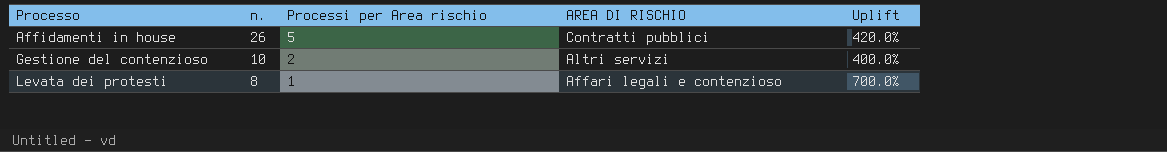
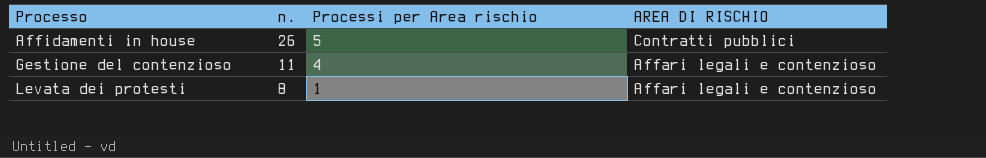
column Uplift | formula: ([n.] - [Processi per Area rischio]) / [Processi per Area rischio] -> none
Gestione del contenzioso | n.: 10 -> 11
Gestione del contenzioso | Processi per Area rischio: 2 -> 4
Gestione del contenzioso | AREA DI RISCHIO: Altri servizi -> Affari legali e contenzioso

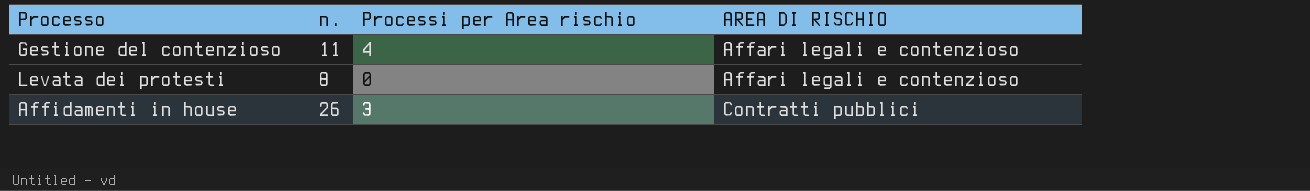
row order: Processo ascending -> AREA DI RISCHIO ascending
Levata dei protesti | Processi per Area rischio: 1 -> 0
Affidamenti in house | Processi per Area rischio: 5 -> 3

